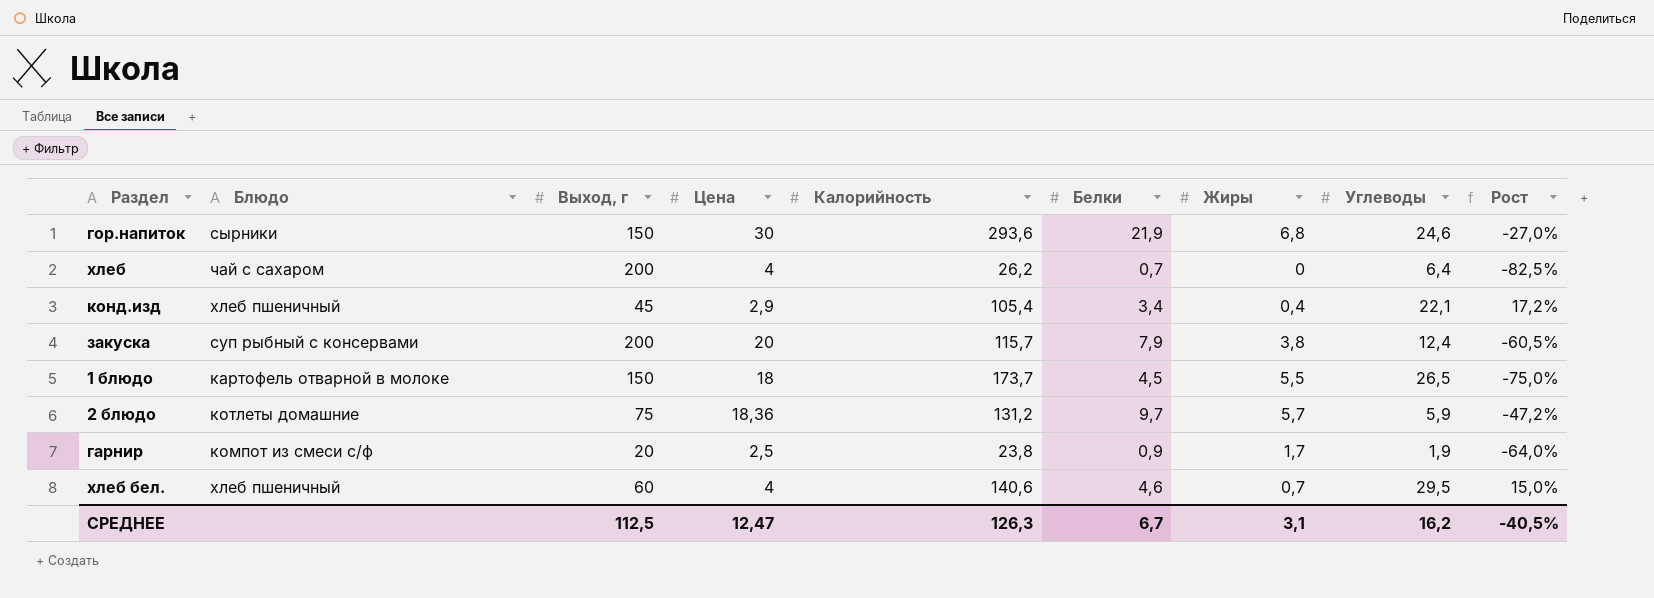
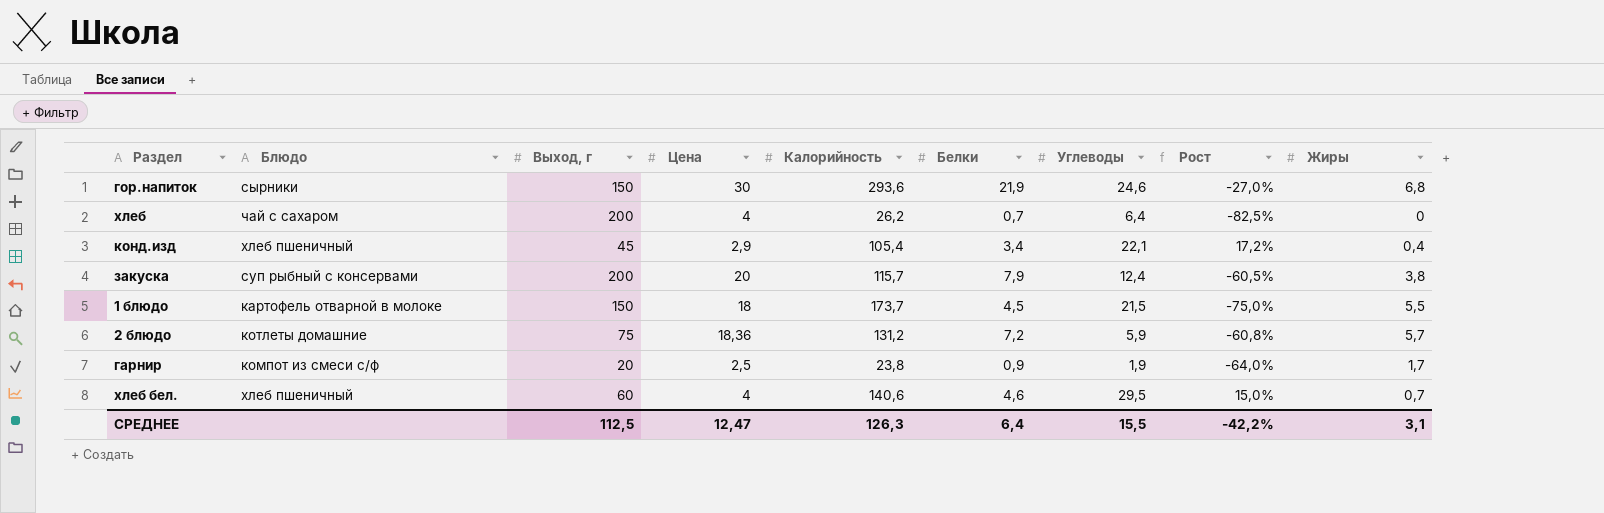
column Жиры | position: 7 -> 9
1 блюдо | Углеводы: 26,5 -> 21,5
2 блюдо | Белки: 9,7 -> 7,2
2 блюдо | Рост: -47,2% -> -60,8%
СРЕДНЕЕ | Белки: 6,7 -> 6,4
СРЕДНЕЕ | Углеводы: 16,2 -> 15,5
СРЕДНЕЕ | Рост: -40,5% -> -42,2%

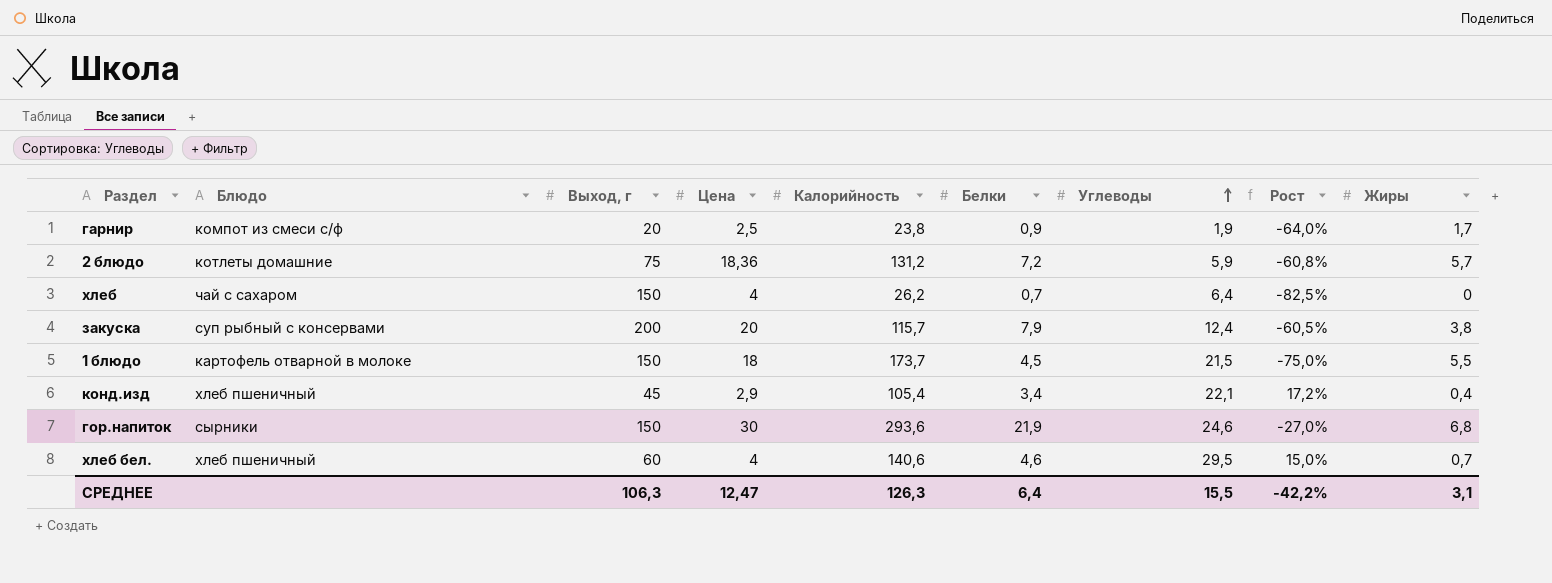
row order: none -> Углеводы ascending
хлеб | Выход, г: 200 -> 150
СРЕДНЕЕ | Выход, г: 112,5 -> 106,3

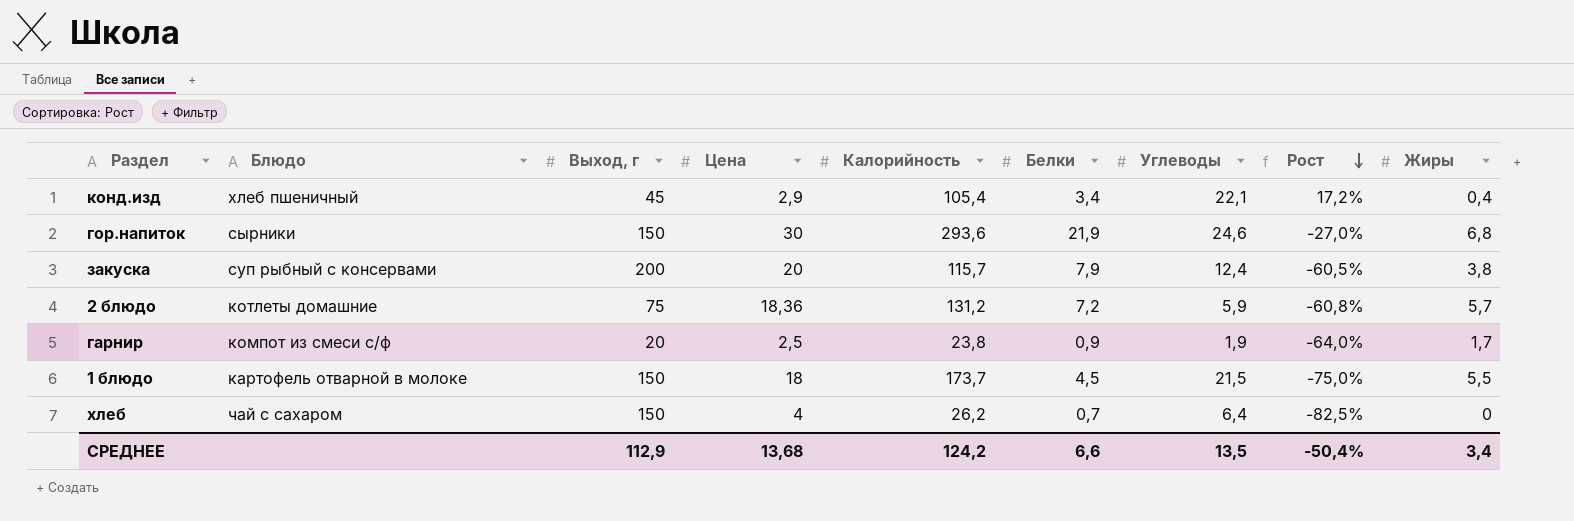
row order: Углеводы ascending -> Рост descending
row хлеб бел.: хлеб пшеничный | 60 | 4 | 140,6 | 4,6 | 29,5 | 15,0% | 0,7 -> none
СРЕДНЕЕ | Выход, г: 106,3 -> 112,9
СРЕДНЕЕ | Цена: 12,47 -> 13,68
СРЕДНЕЕ | Калорийность: 126,3 -> 124,2
СРЕДНЕЕ | Белки: 6,4 -> 6,6
СРЕДНЕЕ | Углеводы: 15,5 -> 13,5
СРЕДНЕЕ | Рост: -42,2% -> -50,4%
СРЕДНЕЕ | Жиры: 3,1 -> 3,4

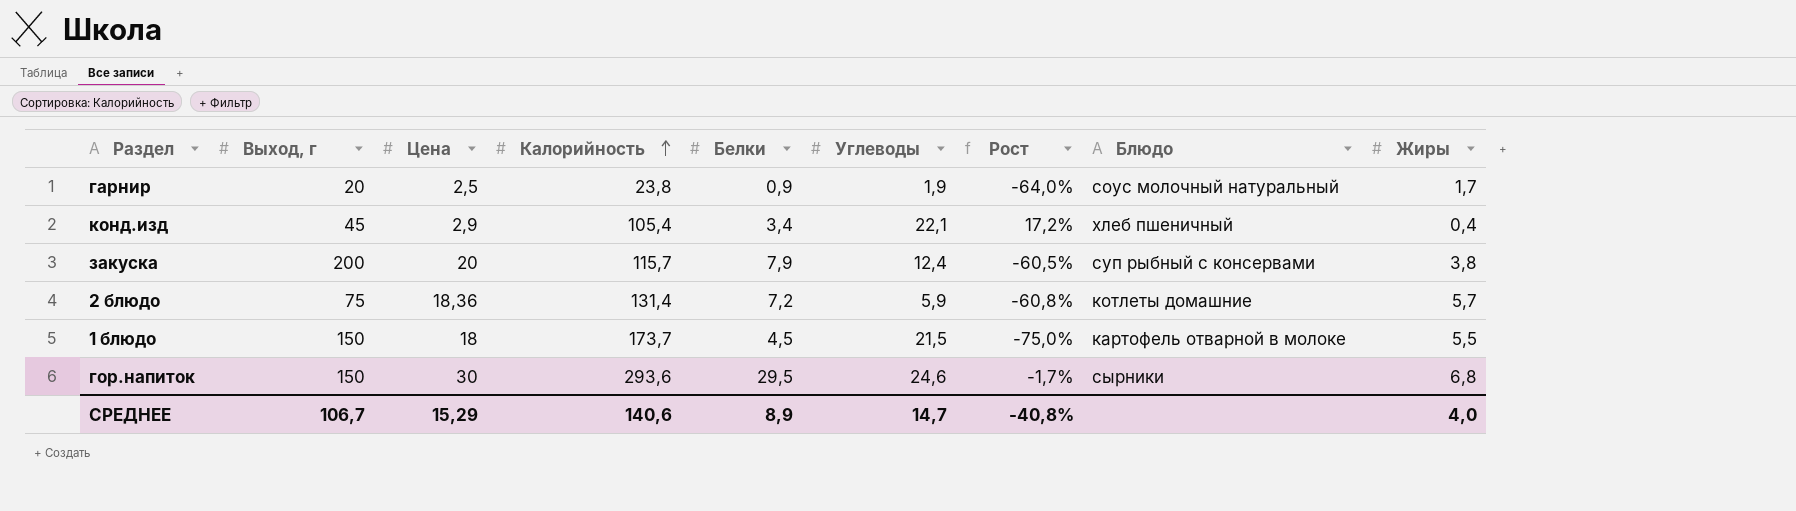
row order: Рост descending -> Калорийность ascending
column Блюдо | position: 2 -> 8
row хлеб: чай с сахаром | 150 | 4 | 26,2 | 0,7 | 6,4 | -82,5% | 0 -> none
гарнир | Блюдо: компот из смеси с/ф -> соус молочный натуральный
2 блюдо | Калорийность: 131,2 -> 131,4
гор.напиток | Белки: 21,9 -> 29,5
гор.напиток | Рост: -27,0% -> -1,7%
СРЕДНЕЕ | Выход, г: 112,9 -> 106,7
СРЕДНЕЕ | Цена: 13,68 -> 15,29
СРЕДНЕЕ | Калорийность: 124,2 -> 140,6
СРЕДНЕЕ | Белки: 6,6 -> 8,9
СРЕДНЕЕ | Углеводы: 13,5 -> 14,7
СРЕДНЕЕ | Рост: -50,4% -> -40,8%
СРЕДНЕЕ | Жиры: 3,4 -> 4,0

